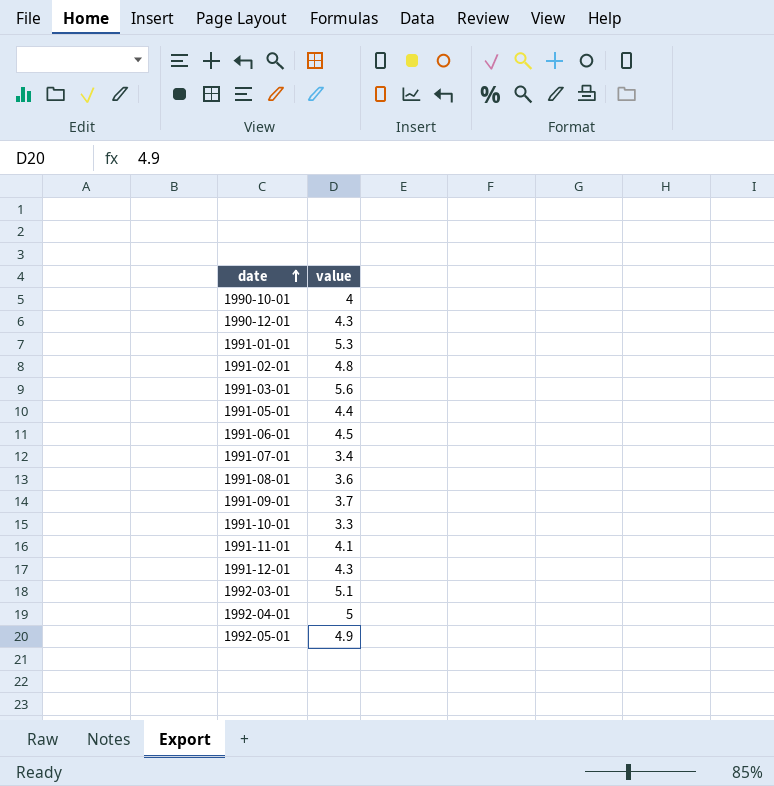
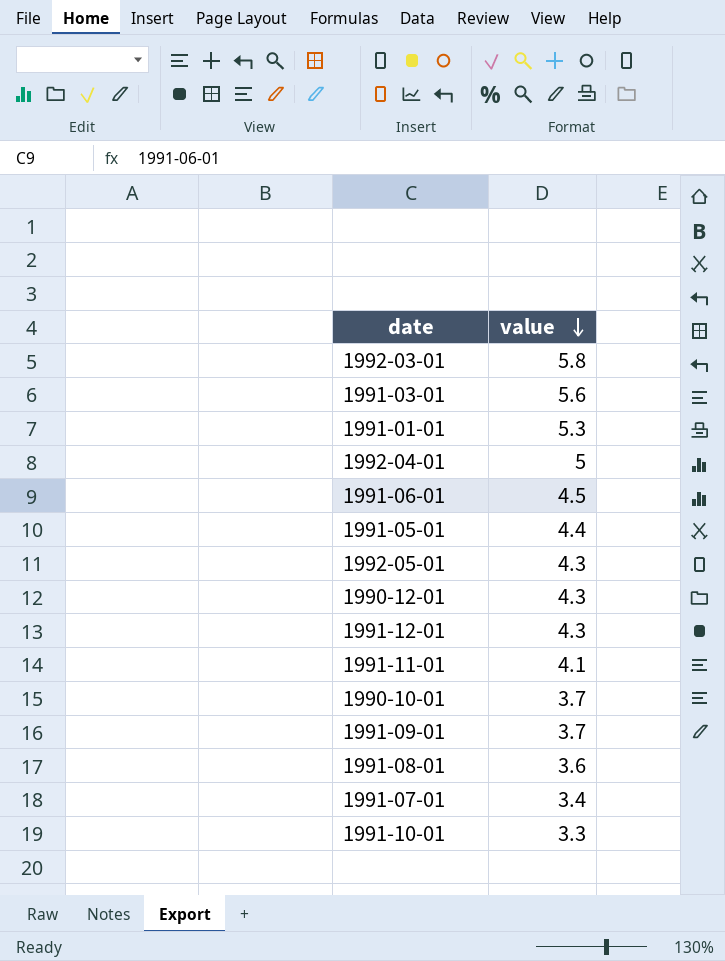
row order: date ascending -> value descending
row 1991-02-01: 4.8 -> none
1992-03-01 | value: 5.1 -> 5.8
1992-05-01 | value: 4.9 -> 4.3
1990-10-01 | value: 4 -> 3.7

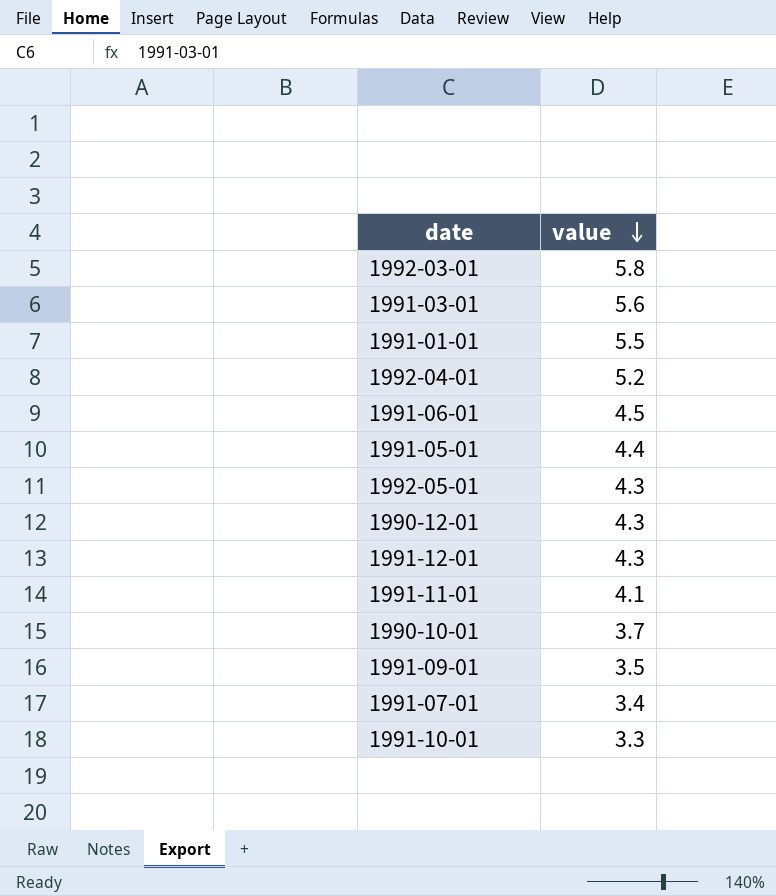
row 1991-08-01: 3.6 -> none
1991-01-01 | value: 5.3 -> 5.5
1992-04-01 | value: 5 -> 5.2
1991-09-01 | value: 3.7 -> 3.5

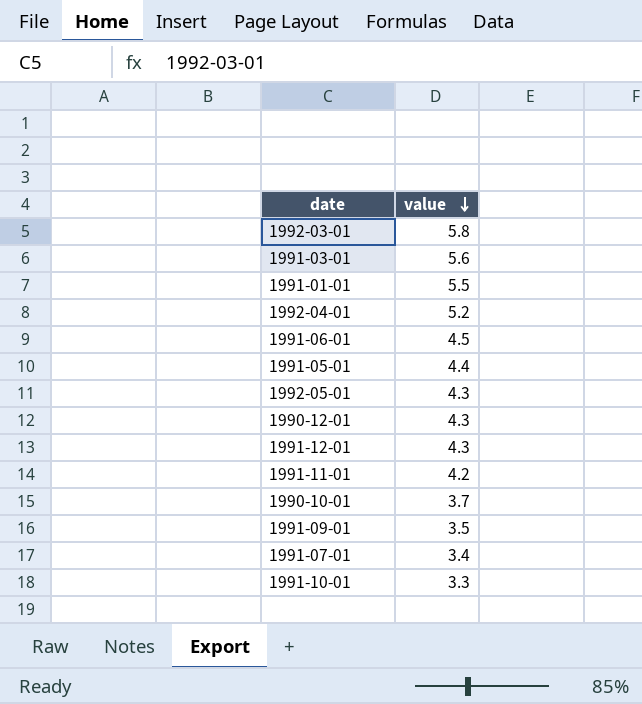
1991-11-01 | value: 4.1 -> 4.2

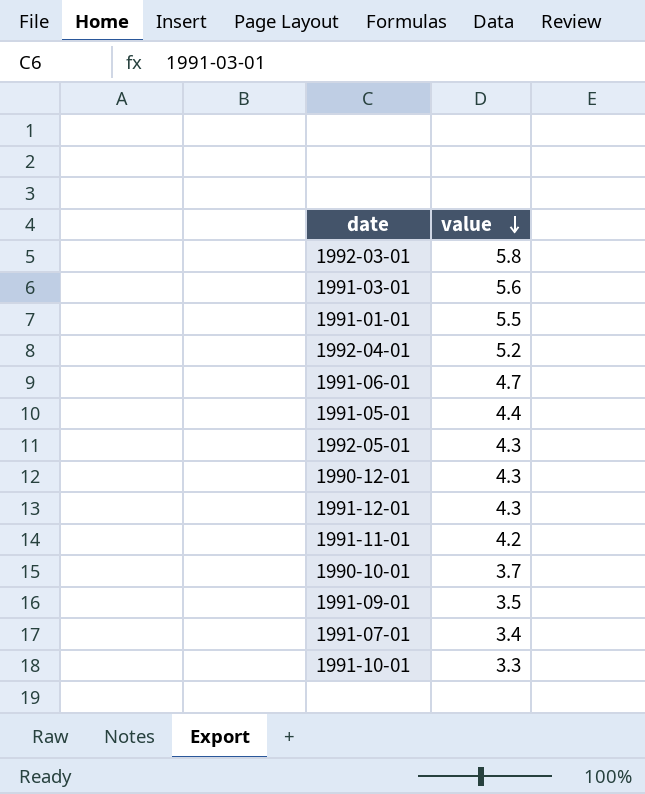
1991-06-01 | value: 4.5 -> 4.7

